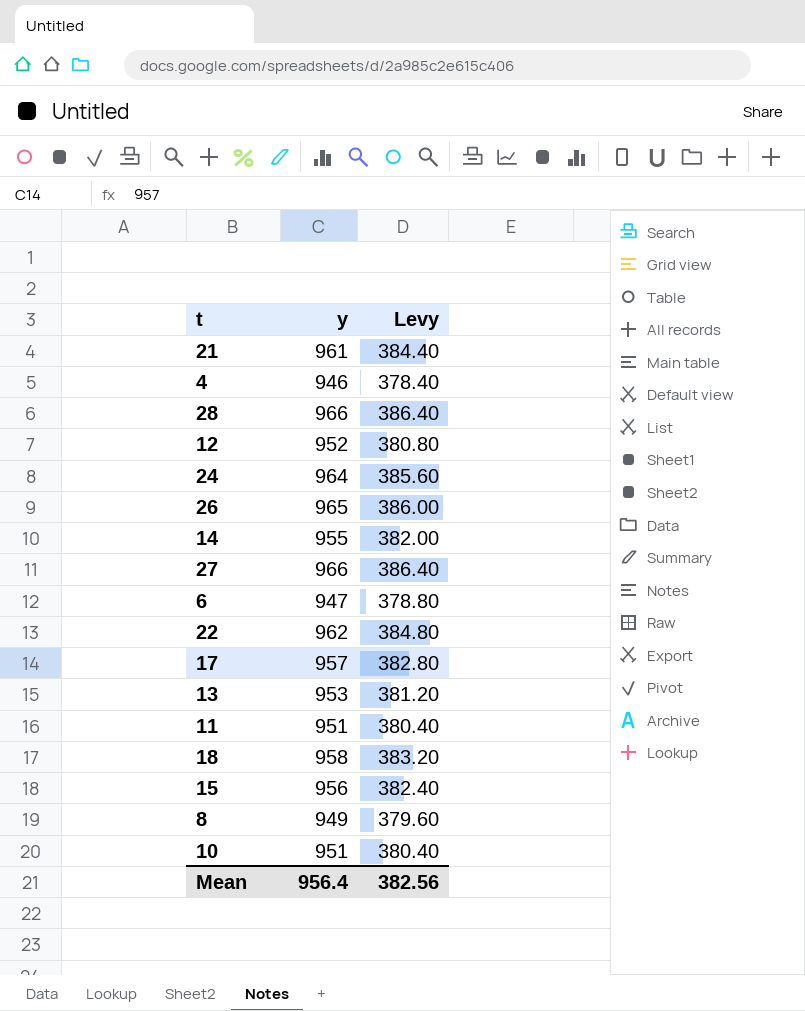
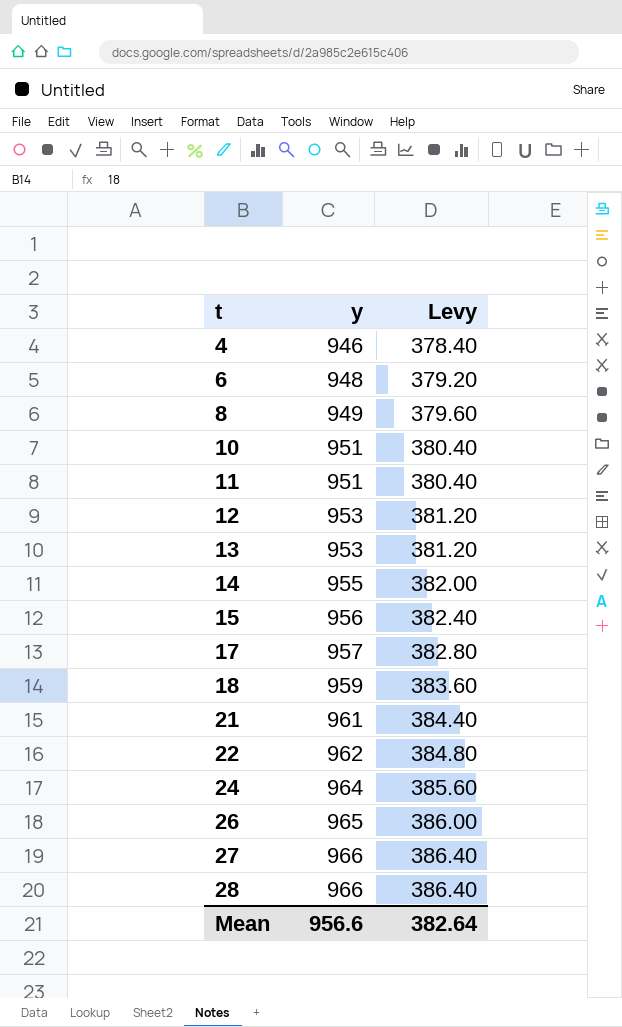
row order: none -> t ascending
6 | y: 947 -> 948
6 | Levy: 378.80 -> 379.20
12 | y: 952 -> 953
12 | Levy: 380.80 -> 381.20
18 | y: 958 -> 959
18 | Levy: 383.20 -> 383.60
Mean | y: 956.4 -> 956.6
Mean | Levy: 382.56 -> 382.64

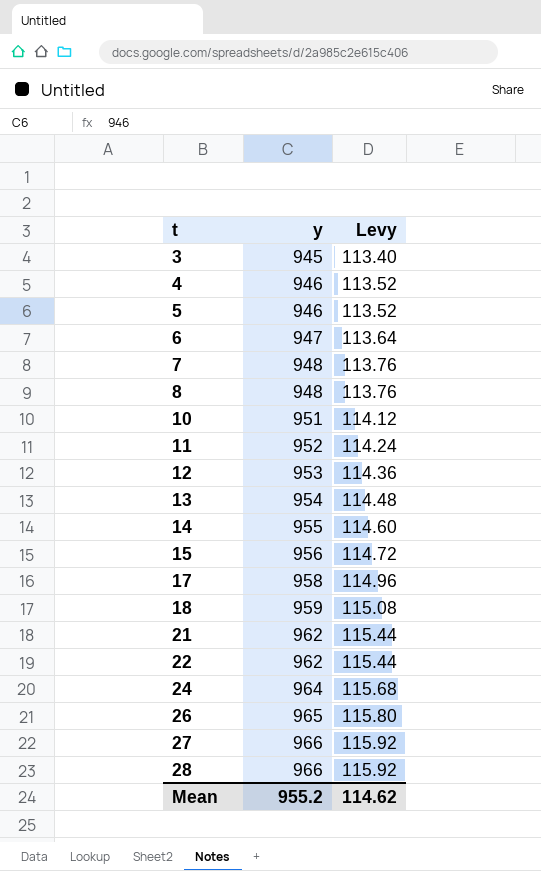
column Levy | formula: [y] * 0.4 -> [y] * 0.12
row 3: none -> 945 | 113.40
row 5: none -> 946 | 113.52
6 | y: 948 -> 947
row 7: none -> 948 | 113.76
8 | y: 949 -> 948
11 | y: 951 -> 952
13 | y: 953 -> 954
17 | y: 957 -> 958
21 | y: 961 -> 962
Mean | y: 956.6 -> 955.2
Mean | Levy: 382.64 -> 114.62

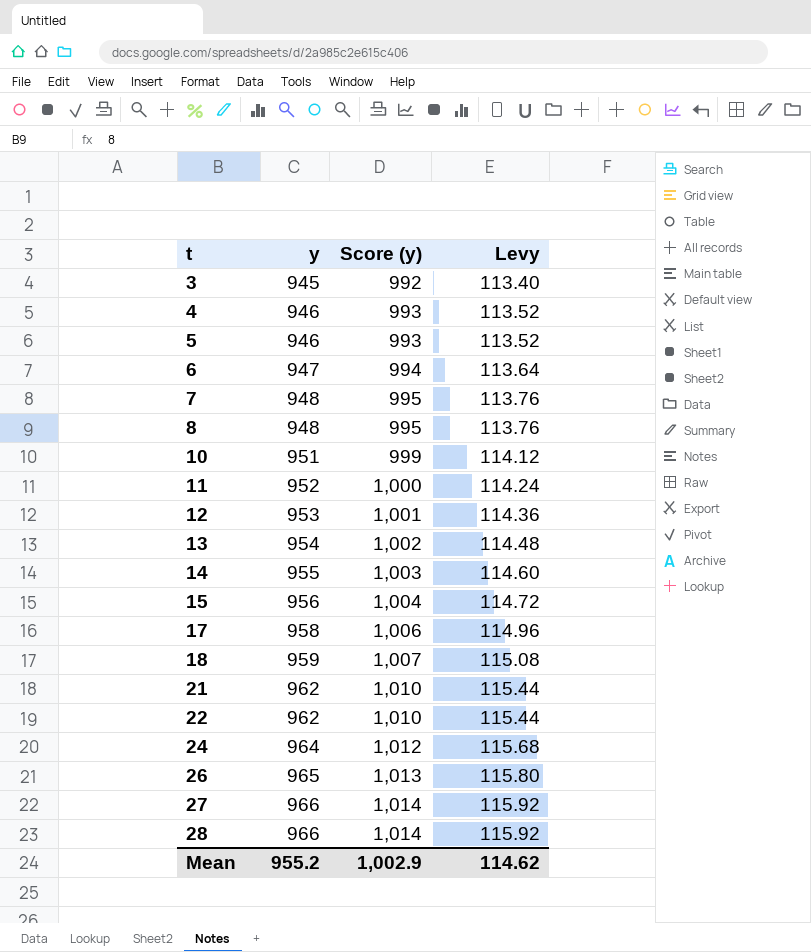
column Score (y) | formula: none -> [y] * 1.05

